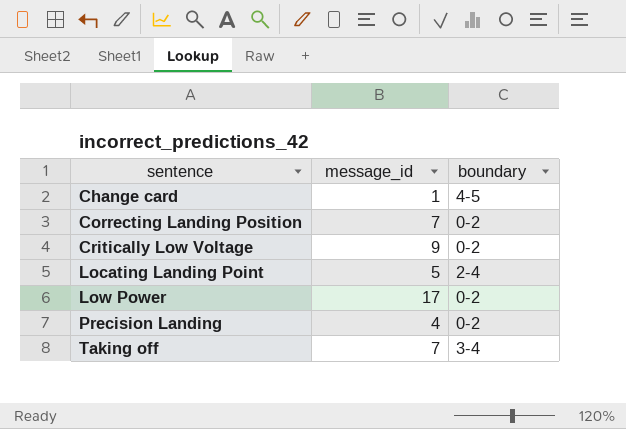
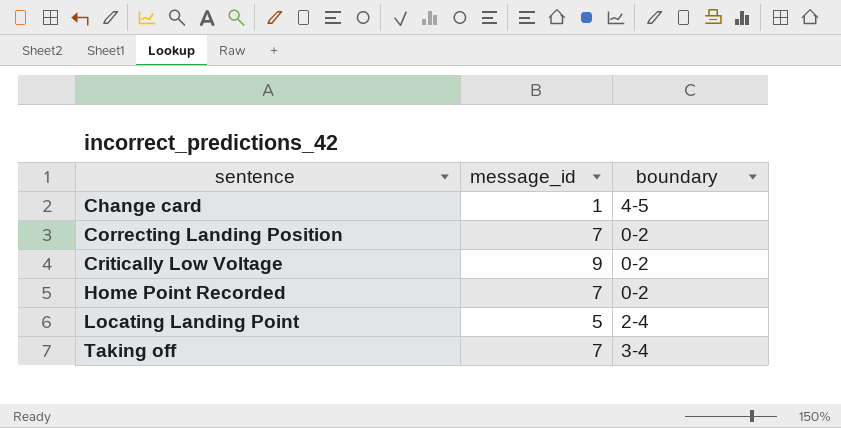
row Low Power: 17 | 0-2 -> none
row Precision Landing: 4 | 0-2 -> none
row Home Point Recorded: none -> 7 | 0-2

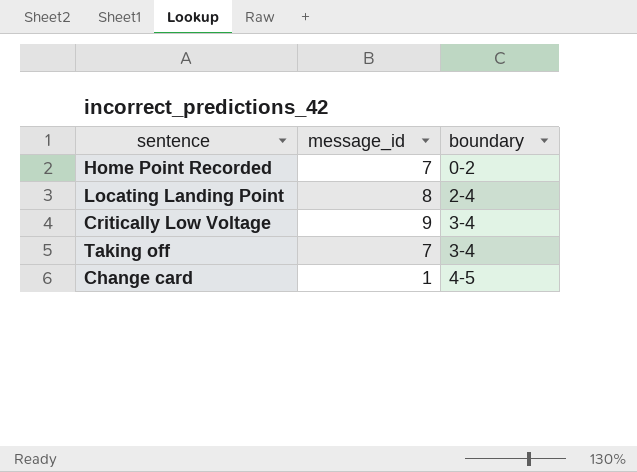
row order: sentence ascending -> boundary ascending
row Correcting Landing Position: 7 | 0-2 -> none
Locating Landing Point | message_id: 5 -> 8
Critically Low Voltage | boundary: 0-2 -> 3-4

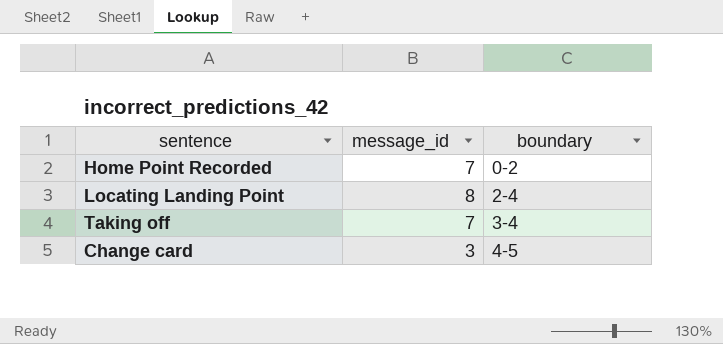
row Critically Low Voltage: 9 | 3-4 -> none
Change card | message_id: 1 -> 3

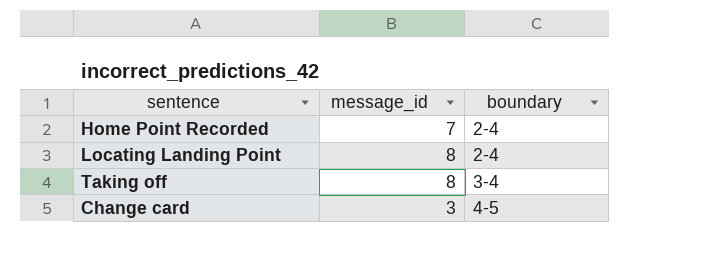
Home Point Recorded | boundary: 0-2 -> 2-4
Taking off | message_id: 7 -> 8

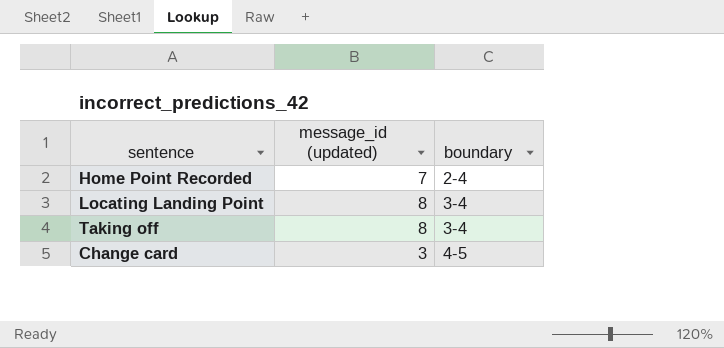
column name: message_id -> message_id (updated)
Locating Landing Point | boundary: 2-4 -> 3-4

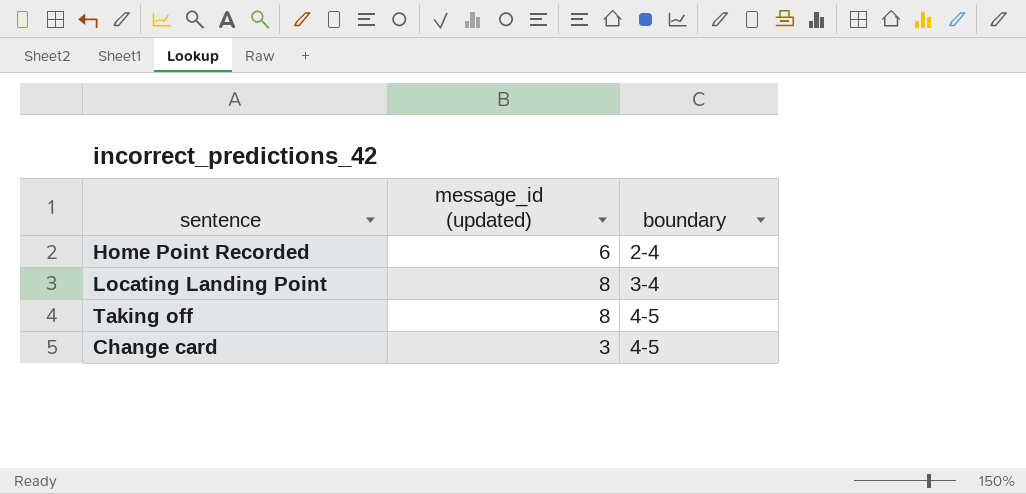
Home Point Recorded | message_id (updated): 7 -> 6
Taking off | boundary: 3-4 -> 4-5

